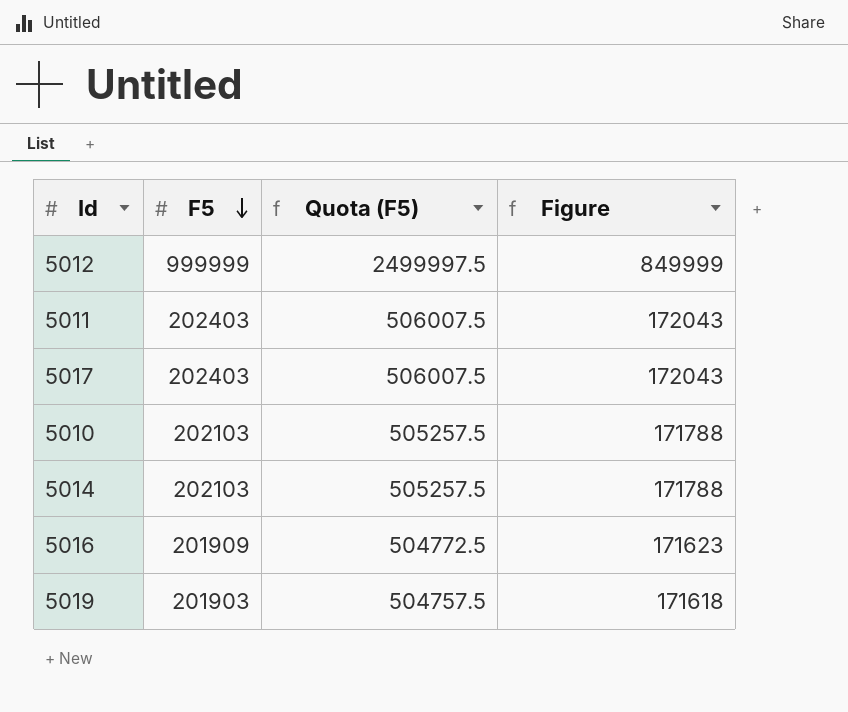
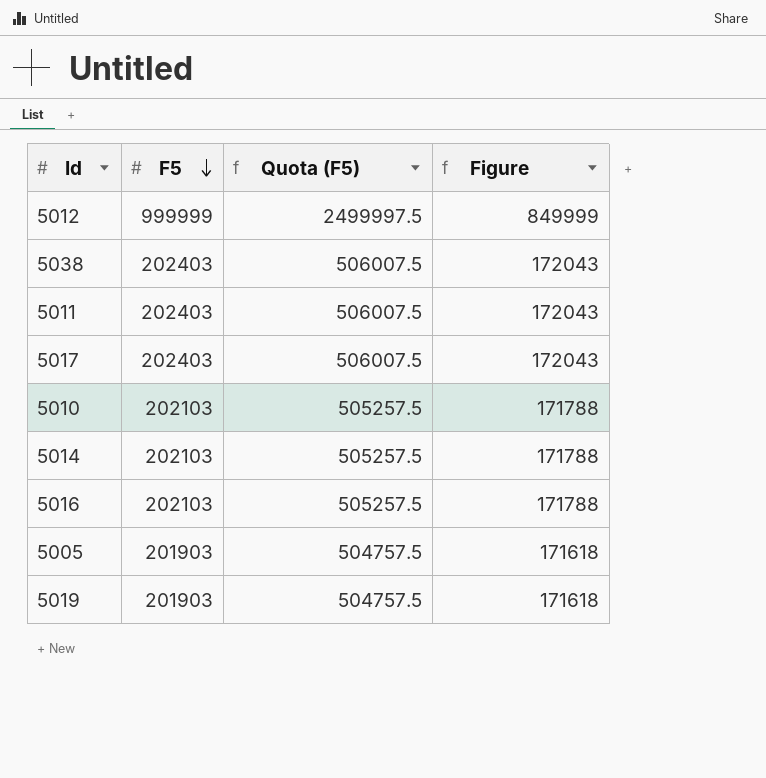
row 5038: none -> 202403 | 506007.5 | 172043
5016 | F5: 201909 -> 202103
5016 | Quota (F5): 504772.5 -> 505257.5
5016 | Figure: 171623 -> 171788
row 5005: none -> 201903 | 504757.5 | 171618

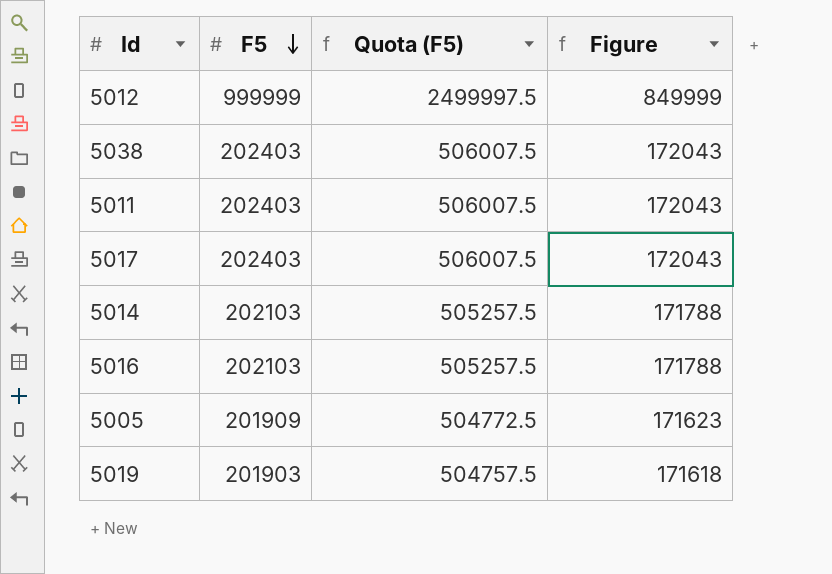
row 5010: 202103 | 505257.5 | 171788 -> none
5005 | F5: 201903 -> 201909
5005 | Quota (F5): 504757.5 -> 504772.5
5005 | Figure: 171618 -> 171623

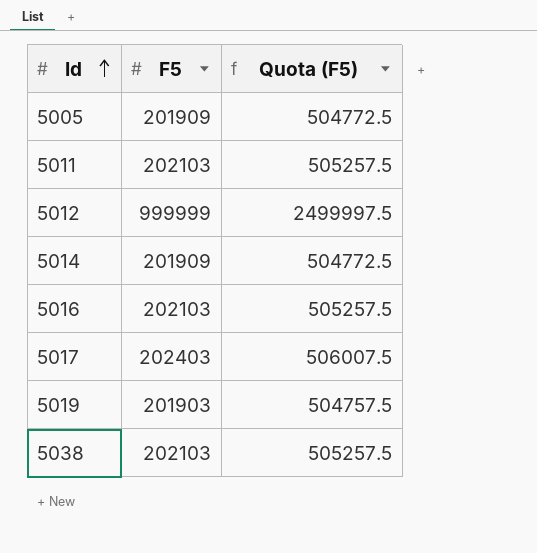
row order: F5 descending -> Id ascending
column Figure | formula: [F5] * 0.85 -> none
5011 | F5: 202403 -> 202103
5011 | Quota (F5): 506007.5 -> 505257.5
5014 | F5: 202103 -> 201909
5014 | Quota (F5): 505257.5 -> 504772.5
5038 | F5: 202403 -> 202103
5038 | Quota (F5): 506007.5 -> 505257.5

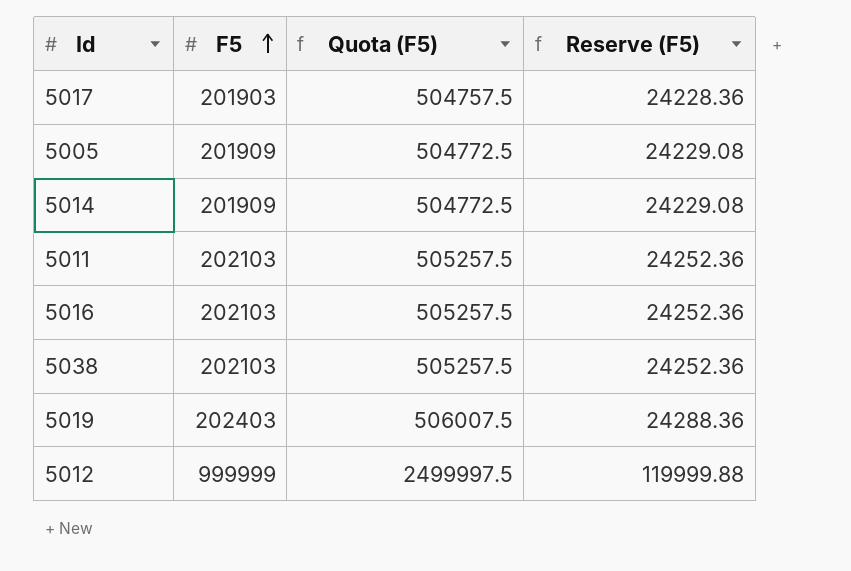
row order: Id ascending -> F5 ascending
column Reserve (F5) | formula: none -> [F5] * 0.12
5017 | F5: 202403 -> 201903
5017 | Quota (F5): 506007.5 -> 504757.5
5019 | F5: 201903 -> 202403
5019 | Quota (F5): 504757.5 -> 506007.5

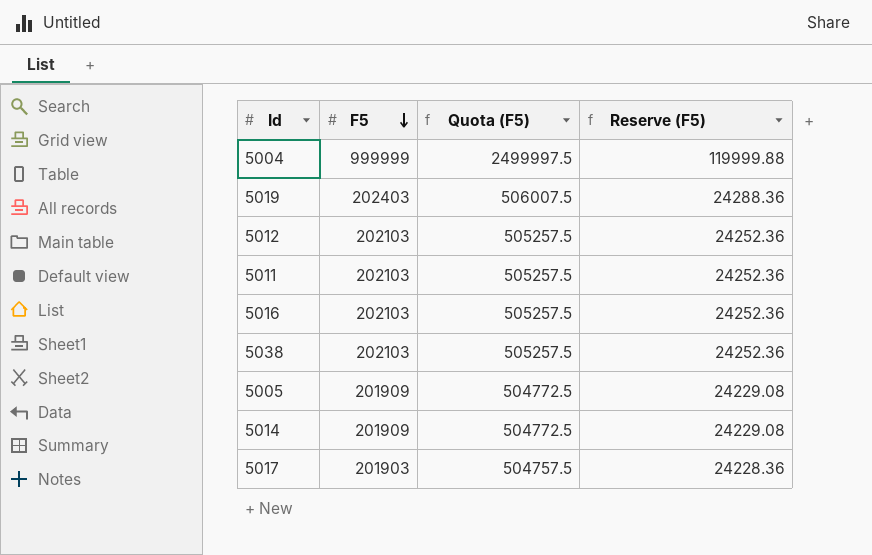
row order: F5 ascending -> F5 descending
row 5004: none -> 999999 | 2499997.5 | 119999.88
5012 | F5: 999999 -> 202103
5012 | Quota (F5): 2499997.5 -> 505257.5
5012 | Reserve (F5): 119999.88 -> 24252.36

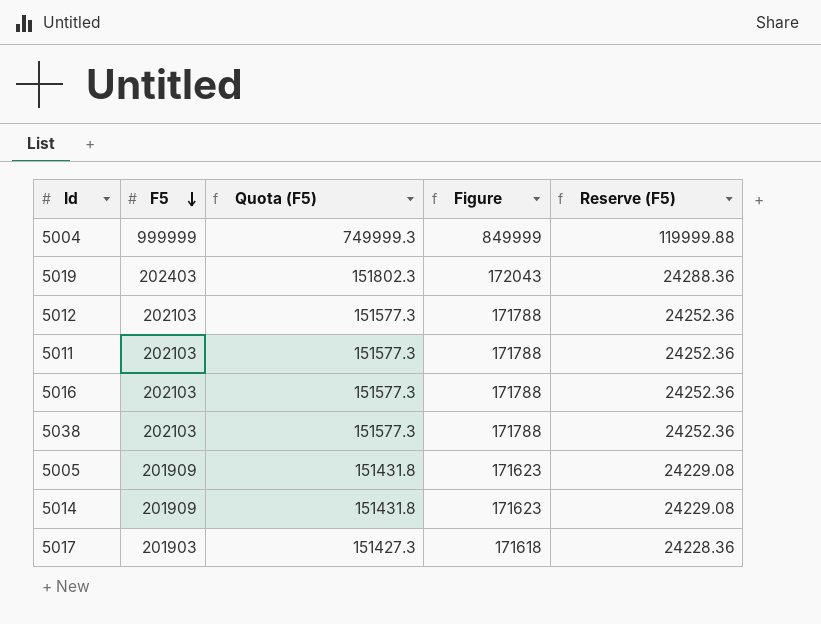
column Quota (F5) | formula: [F5] * 2.5 -> [F5] * 0.75
column Figure | formula: none -> [F5] * 0.85

